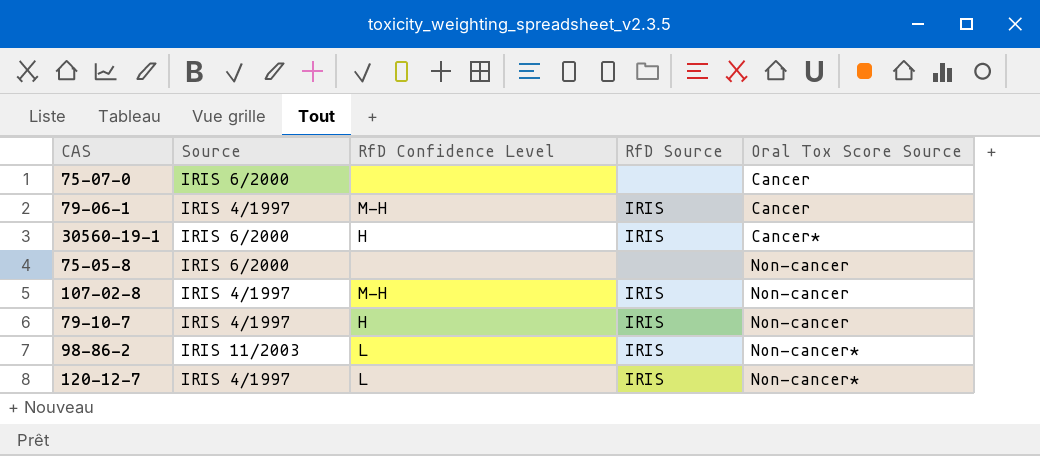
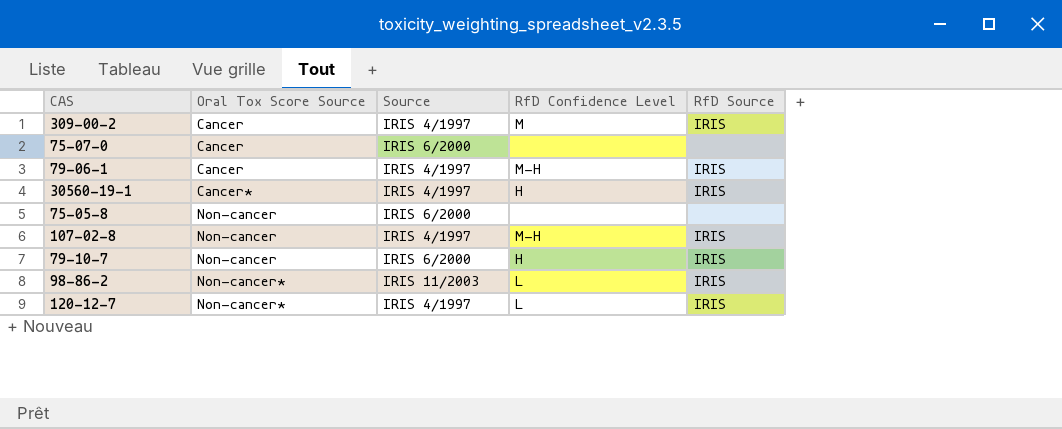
column Oral Tox Score Source | position: 5 -> 2
row 309-00-2: none -> Cancer | IRIS 4/1997 | M | IRIS
30560-19-1 | Source: IRIS 6/2000 -> IRIS 4/1997
79-10-7 | Source: IRIS 4/1997 -> IRIS 6/2000

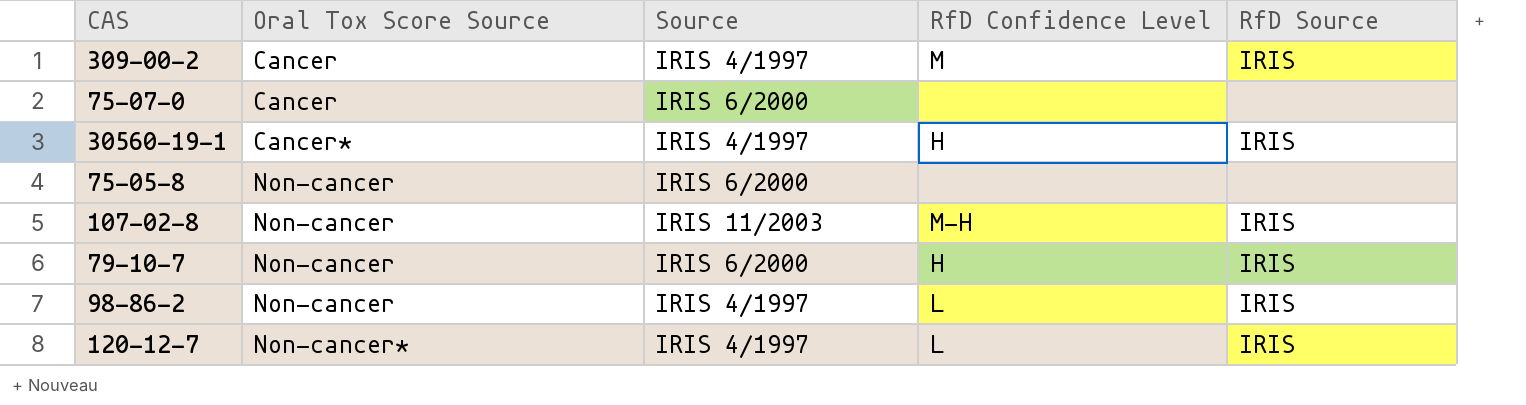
row 79-06-1: Cancer | IRIS 4/1997 | M-H | IRIS -> none
107-02-8 | Source: IRIS 4/1997 -> IRIS 11/2003
98-86-2 | Oral Tox Score Source: Non-cancer* -> Non-cancer
98-86-2 | Source: IRIS 11/2003 -> IRIS 4/1997

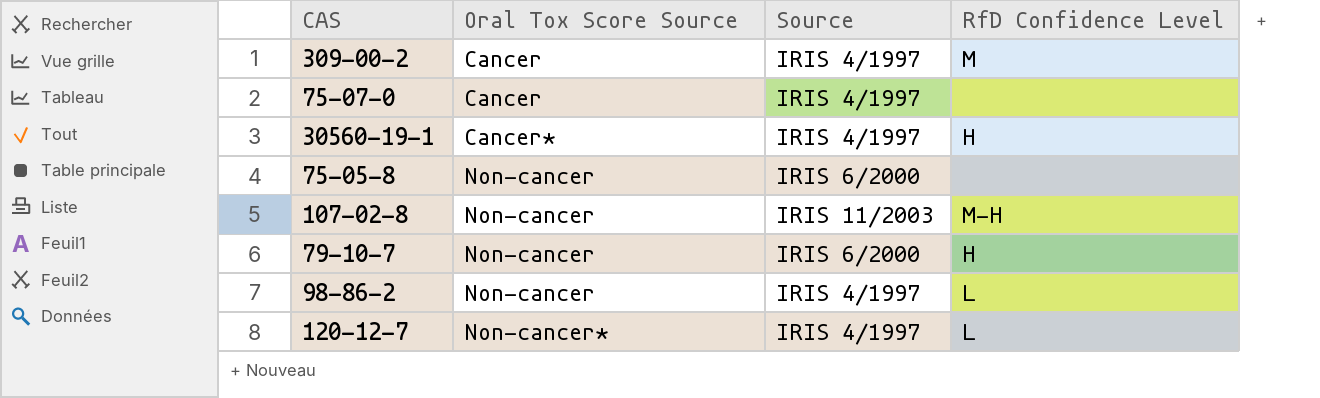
column RfD Source | position: 5 -> none
75-07-0 | Source: IRIS 6/2000 -> IRIS 4/1997

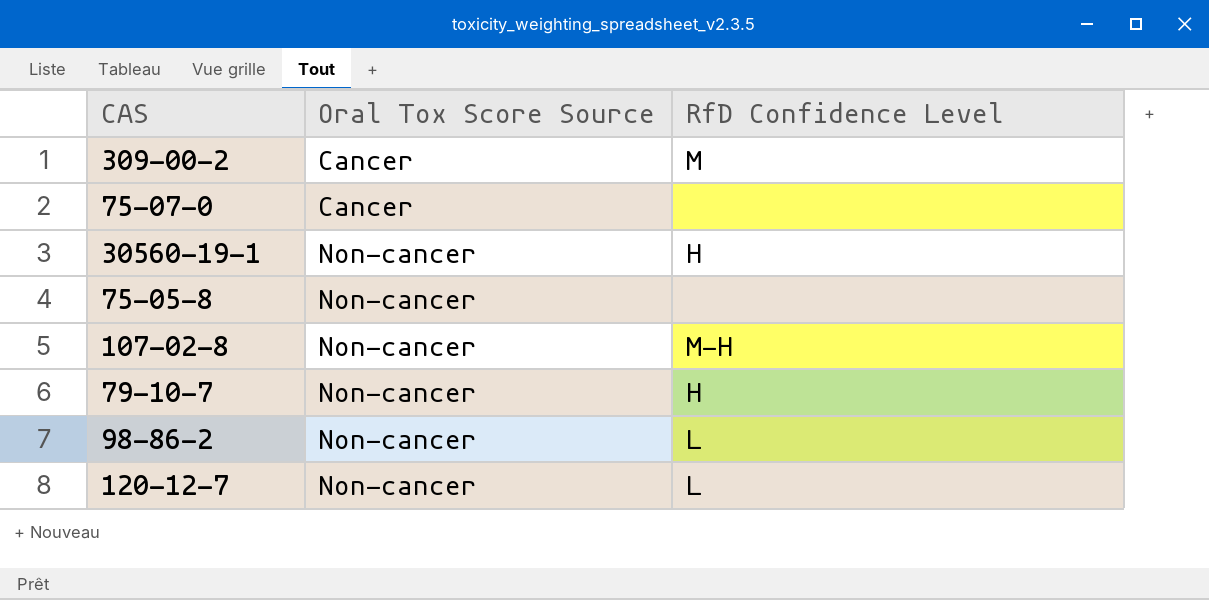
column Source | position: 3 -> none
30560-19-1 | Oral Tox Score Source: Cancer* -> Non-cancer
120-12-7 | Oral Tox Score Source: Non-cancer* -> Non-cancer

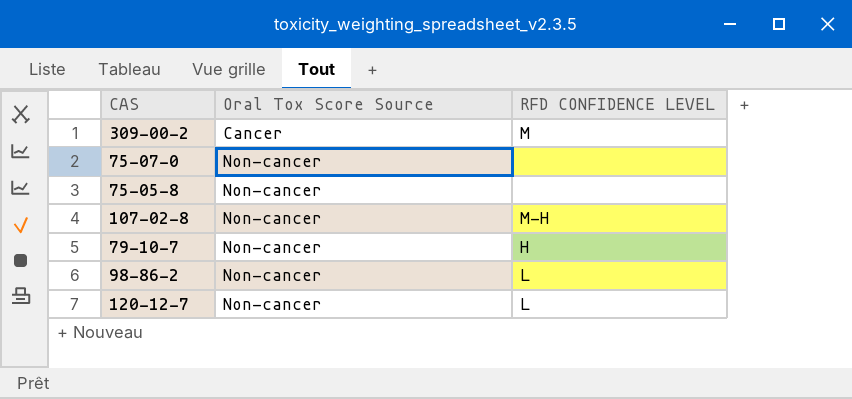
column name: RfD Confidence Level -> RFD CONFIDENCE LEVEL
row 30560-19-1: Non-cancer | H -> none
75-07-0 | Oral Tox Score Source: Cancer -> Non-cancer

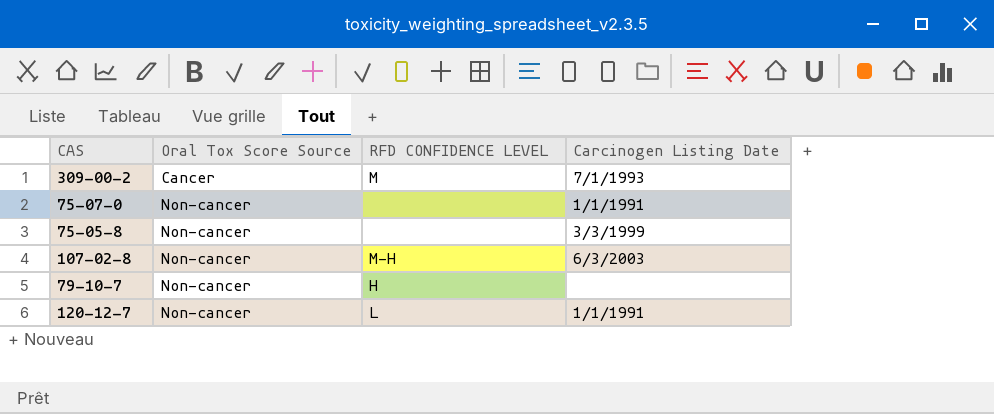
column Carcinogen Listing Date | position: none -> 4
row 98-86-2: Non-cancer | L -> none

